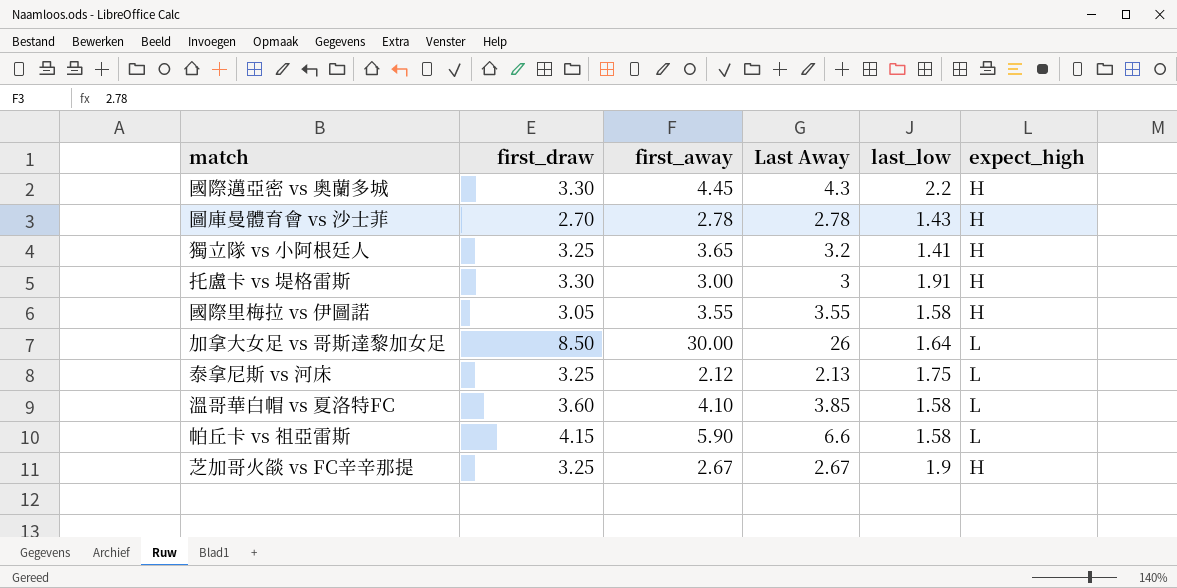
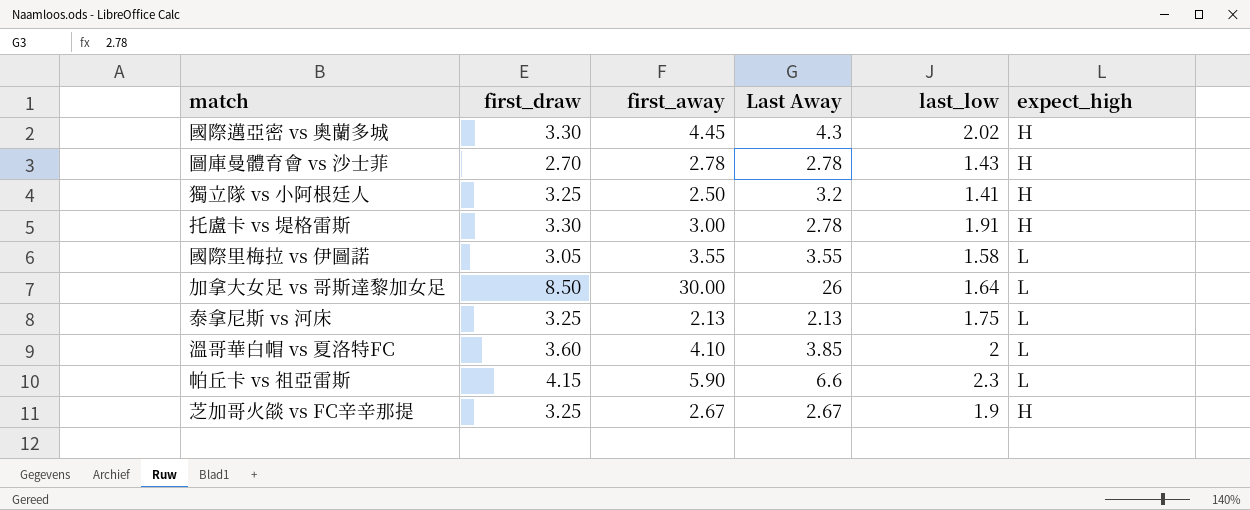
國際邁亞密 vs 奧蘭多城 | last_low: 2.2 -> 2.02
獨立隊 vs 小阿根廷人 | first_away: 3.65 -> 2.50
托盧卡 vs 堤格雷斯 | Last Away: 3 -> 2.78
國際里梅拉 vs 伊圖諾 | expect_high: H -> L
泰拿尼斯 vs 河床 | first_away: 2.12 -> 2.13
溫哥華白帽 vs 夏洛特FC | last_low: 1.58 -> 2
帕丘卡 vs 祖亞雷斯 | last_low: 1.58 -> 2.3

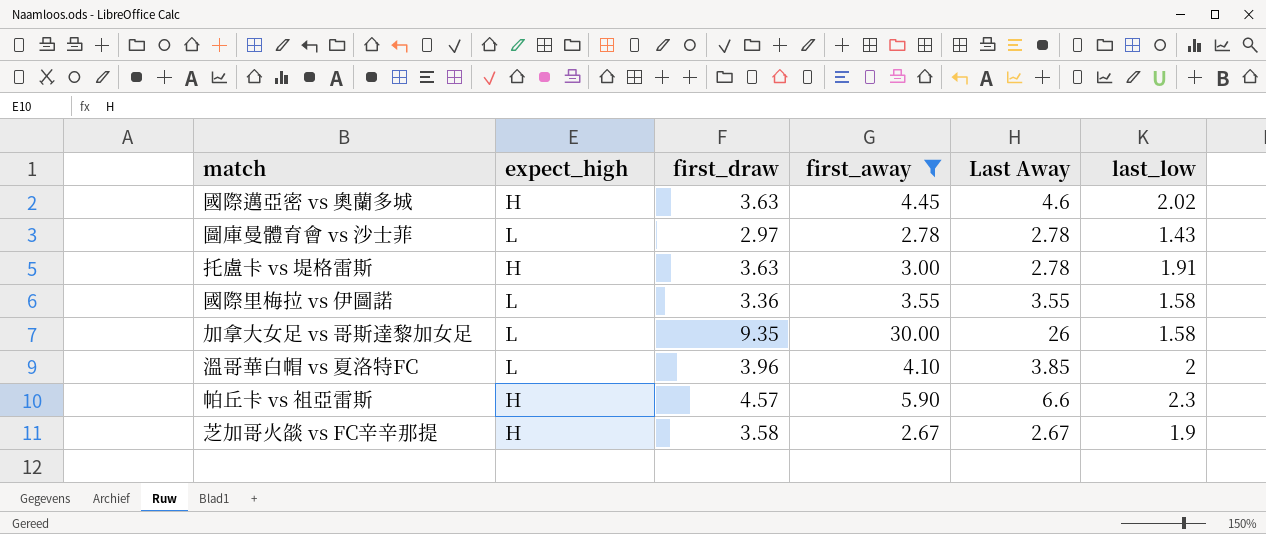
filter: none -> first_away >= 2.67
column expect_high | position: 6 -> 2
國際邁亞密 vs 奧蘭多城 | first_draw: 3.30 -> 3.63
國際邁亞密 vs 奧蘭多城 | Last Away: 4.3 -> 4.6
圖庫曼體育會 vs 沙士菲 | expect_high: H -> L
圖庫曼體育會 vs 沙士菲 | first_draw: 2.70 -> 2.97
托盧卡 vs 堤格雷斯 | first_draw: 3.30 -> 3.63
國際里梅拉 vs 伊圖諾 | first_draw: 3.05 -> 3.36
加拿大女足 vs 哥斯達黎加女足 | first_draw: 8.50 -> 9.35
加拿大女足 vs 哥斯達黎加女足 | last_low: 1.64 -> 1.58
溫哥華白帽 vs 夏洛特FC | first_draw: 3.60 -> 3.96
帕丘卡 vs 祖亞雷斯 | expect_high: L -> H
帕丘卡 vs 祖亞雷斯 | first_draw: 4.15 -> 4.57
芝加哥火燄 vs FC辛辛那提 | first_draw: 3.25 -> 3.58

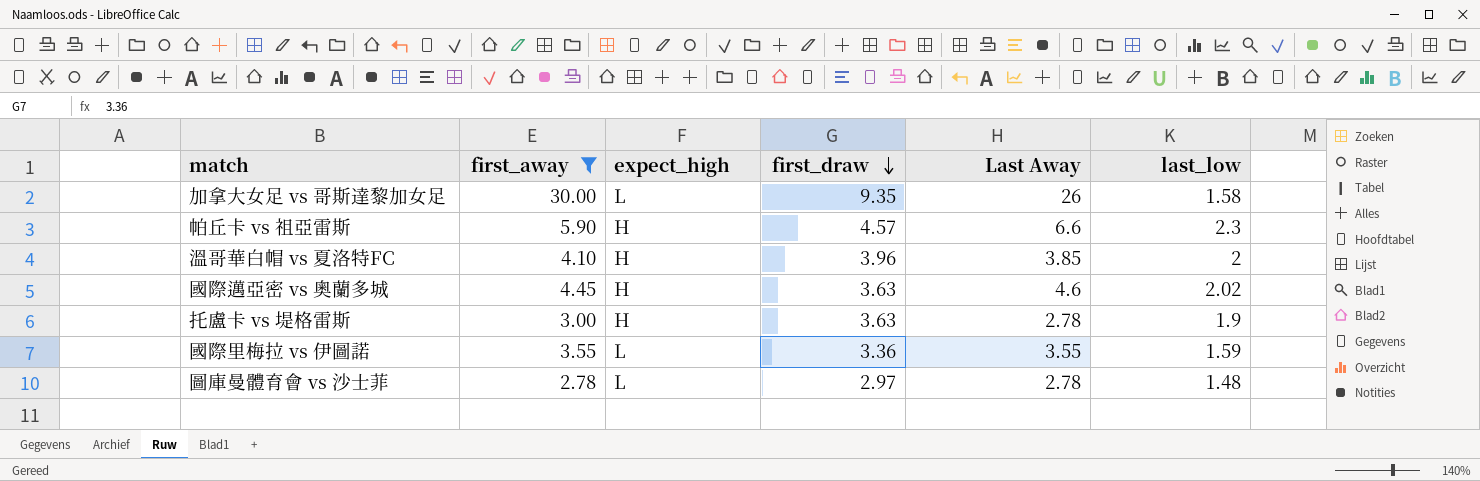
row order: none -> first_draw descending
column first_away | position: 4 -> 2
row 芝加哥火燄 vs FC辛辛那提: H | 3.58 | 2.67 | 2.67 | 1.9 -> none
溫哥華白帽 vs 夏洛特FC | expect_high: L -> H
托盧卡 vs 堤格雷斯 | last_low: 1.91 -> 1.9
國際里梅拉 vs 伊圖諾 | last_low: 1.58 -> 1.59
圖庫曼體育會 vs 沙士菲 | last_low: 1.43 -> 1.48

